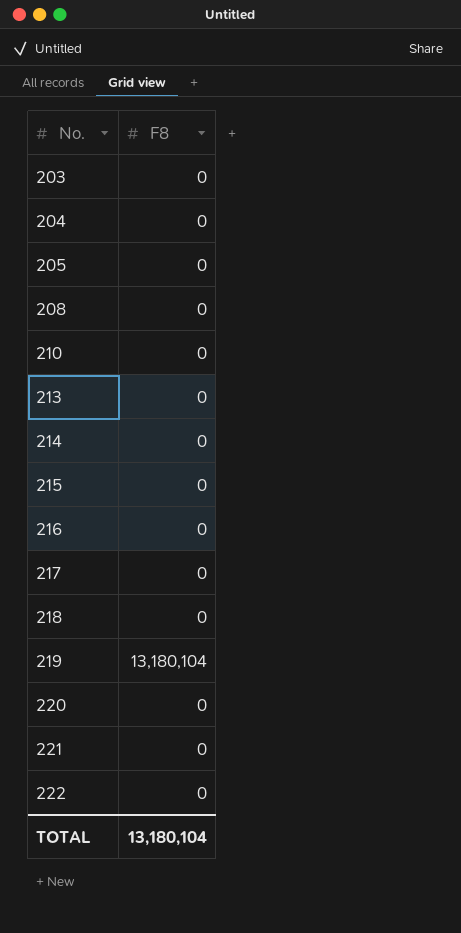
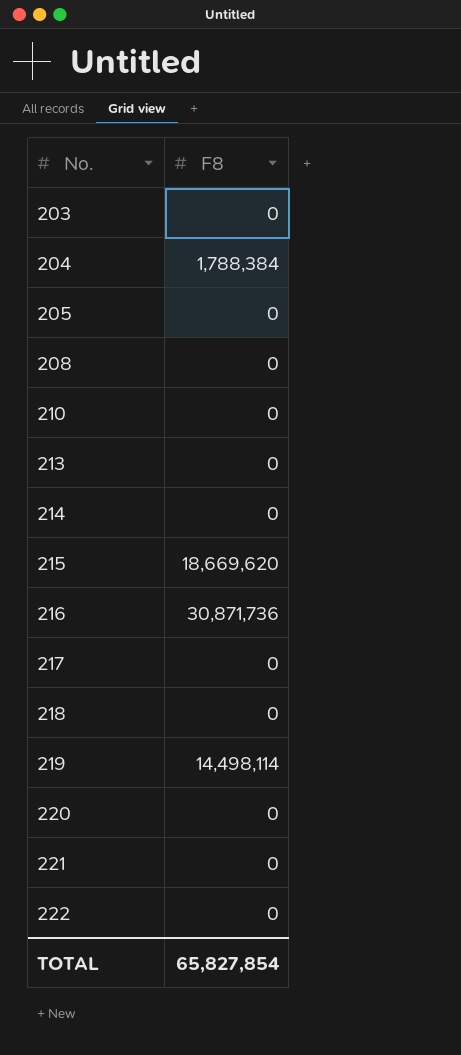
204 | F8: 0 -> 1,788,384
215 | F8: 0 -> 18,669,620
216 | F8: 0 -> 30,871,736
219 | F8: 13,180,104 -> 14,498,114
TOTAL | F8: 13,180,104 -> 65,827,854

